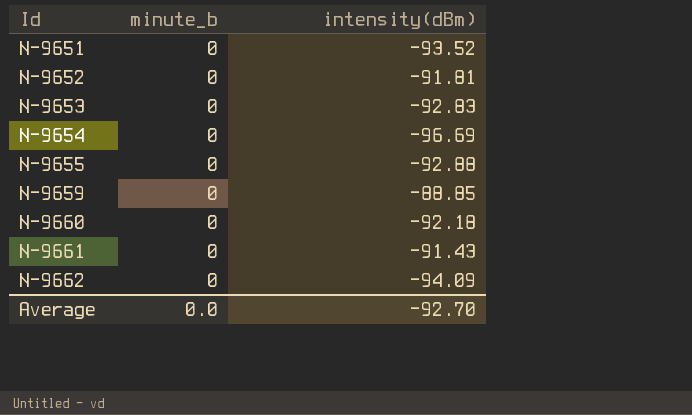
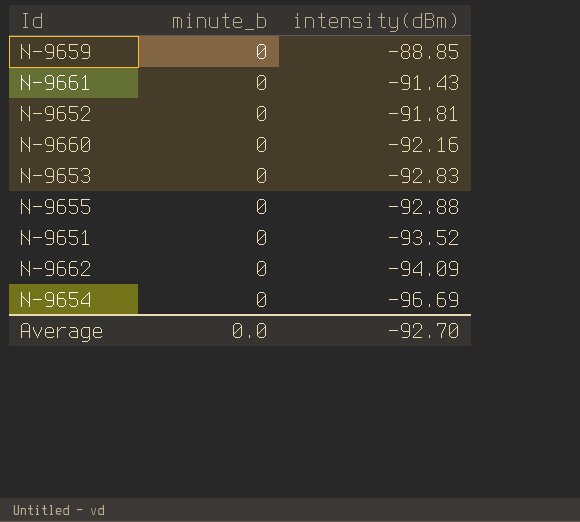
row order: Id ascending -> intensity(dBm) descending
N-9660 | intensity(dBm): -92.18 -> -92.16

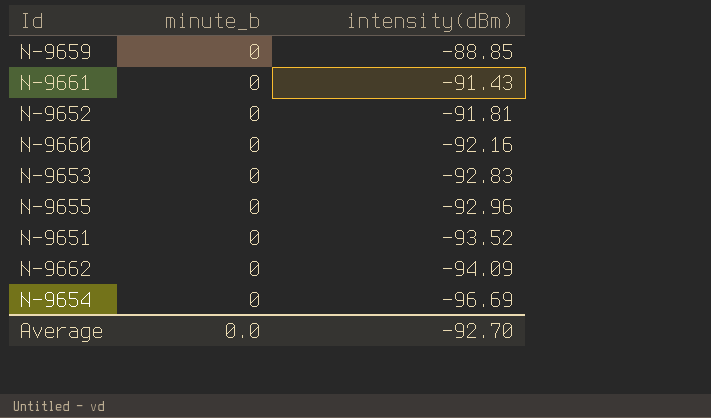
N-9655 | intensity(dBm): -92.88 -> -92.96

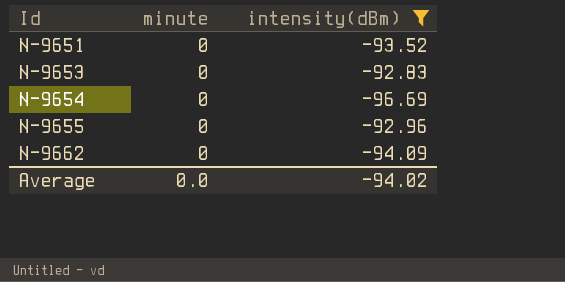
filter: none -> intensity(dBm) <= -92.83
row order: intensity(dBm) descending -> Id ascending
column name: minute_b -> minute
Average | intensity(dBm): -92.70 -> -94.02

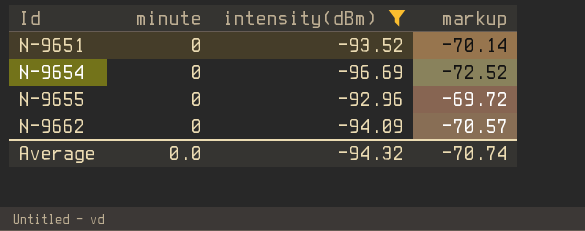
column markup | formula: none -> [intensity(dBm)] * 0.75
row N-9653: 0 | -92.83 -> none
Average | intensity(dBm): -94.02 -> -94.32

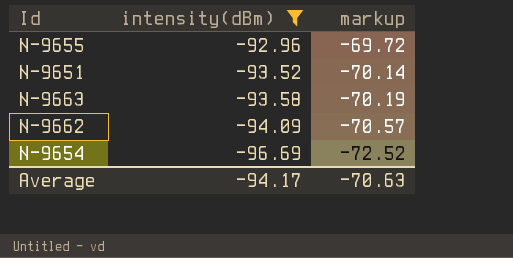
row order: Id ascending -> intensity(dBm) descending
column minute | position: 2 -> none
row N-9663: none -> -93.58 | -70.19
Average | intensity(dBm): -94.32 -> -94.17
Average | markup: -70.74 -> -70.63

